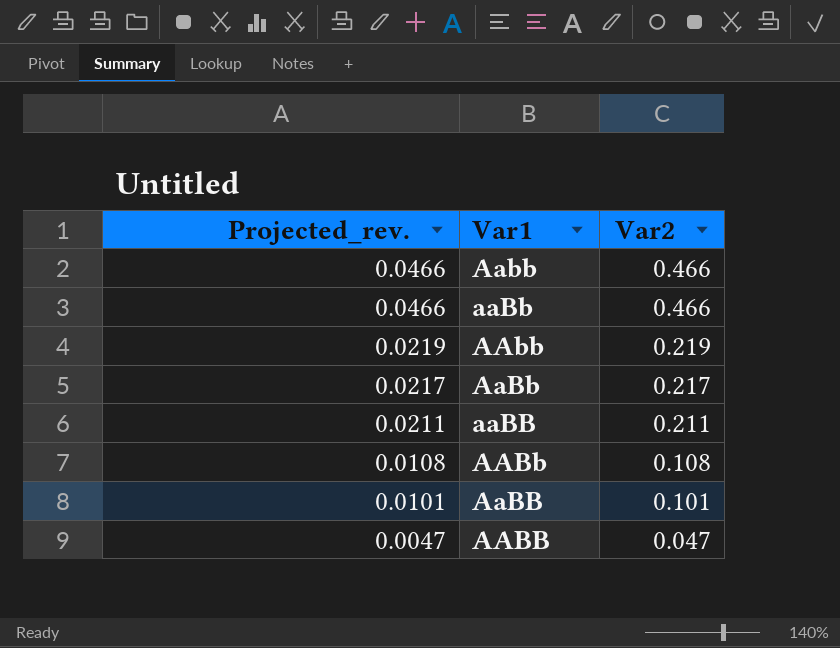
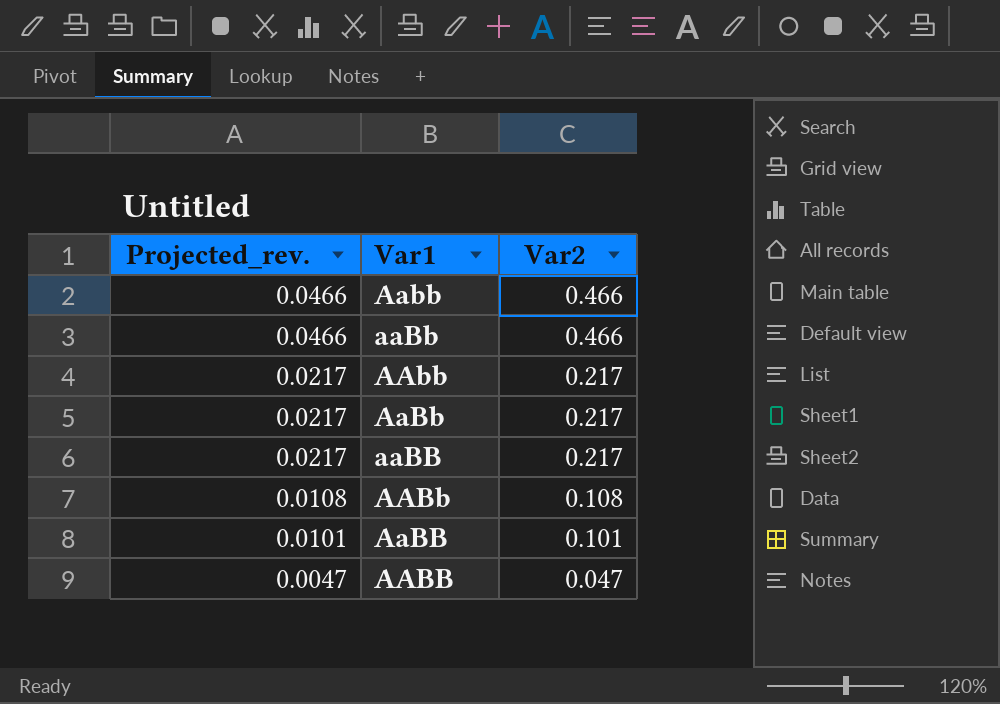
AAbb | Projected_rev.: 0.0219 -> 0.0217
AAbb | Var2: 0.219 -> 0.217
aaBB | Projected_rev.: 0.0211 -> 0.0217
aaBB | Var2: 0.211 -> 0.217

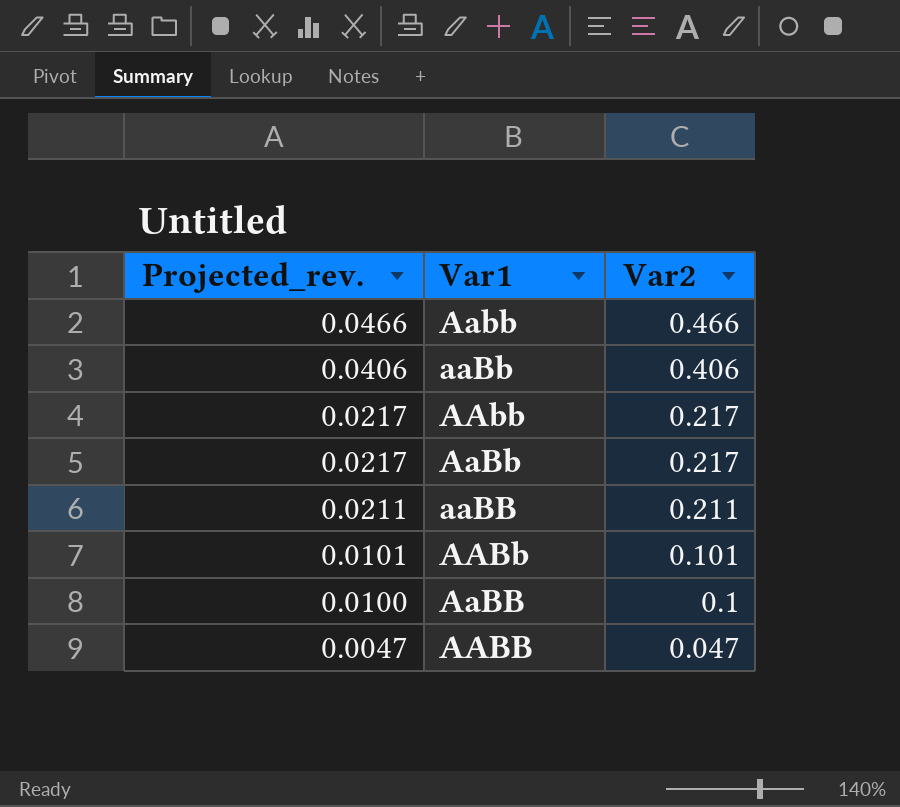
aaBb | Projected_rev.: 0.0466 -> 0.0406
aaBb | Var2: 0.466 -> 0.406
aaBB | Projected_rev.: 0.0217 -> 0.0211
aaBB | Var2: 0.217 -> 0.211
AABb | Projected_rev.: 0.0108 -> 0.0101
AABb | Var2: 0.108 -> 0.101
AaBB | Projected_rev.: 0.0101 -> 0.0100
AaBB | Var2: 0.101 -> 0.1

